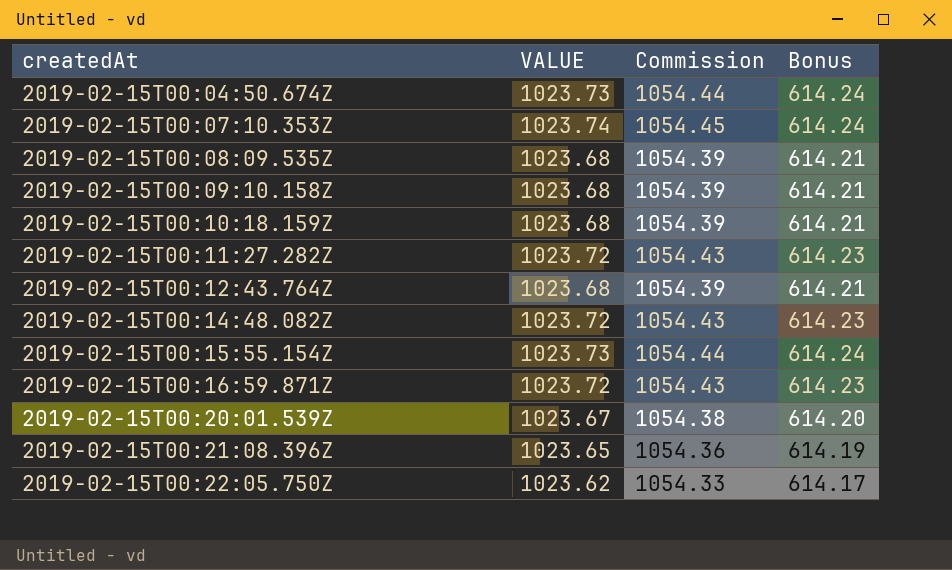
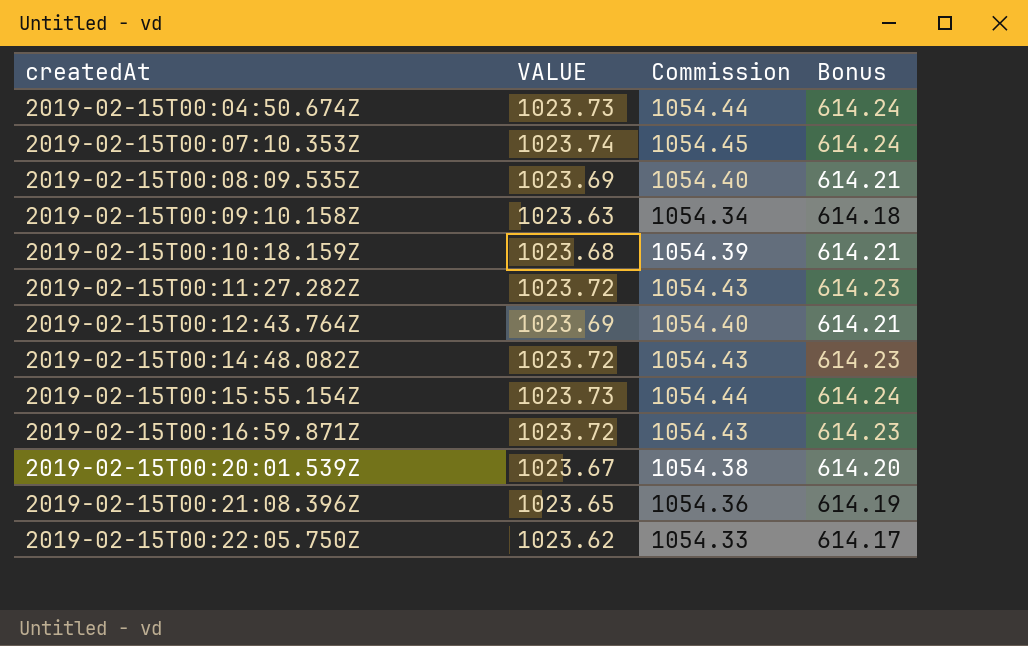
2019-02-15T00:08:09.535Z | VALUE: 1023.68 -> 1023.69
2019-02-15T00:08:09.535Z | Commission: 1054.39 -> 1054.40
2019-02-15T00:09:10.158Z | VALUE: 1023.68 -> 1023.63
2019-02-15T00:09:10.158Z | Commission: 1054.39 -> 1054.34
2019-02-15T00:09:10.158Z | Bonus: 614.21 -> 614.18
2019-02-15T00:12:43.764Z | VALUE: 1023.68 -> 1023.69
2019-02-15T00:12:43.764Z | Commission: 1054.39 -> 1054.40

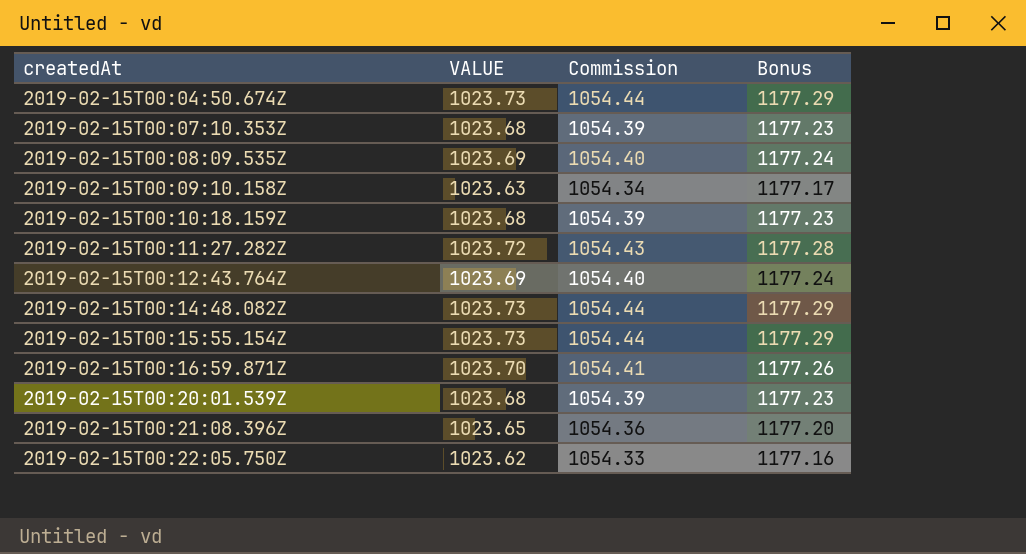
column Bonus | formula: [VALUE] * 0.6 -> [VALUE] * 1.15
2019-02-15T00:07:10.353Z | VALUE: 1023.74 -> 1023.68
2019-02-15T00:07:10.353Z | Commission: 1054.45 -> 1054.39
2019-02-15T00:14:48.082Z | VALUE: 1023.72 -> 1023.73
2019-02-15T00:14:48.082Z | Commission: 1054.43 -> 1054.44
2019-02-15T00:16:59.871Z | VALUE: 1023.72 -> 1023.70
2019-02-15T00:16:59.871Z | Commission: 1054.43 -> 1054.41
2019-02-15T00:20:01.539Z | VALUE: 1023.67 -> 1023.68
2019-02-15T00:20:01.539Z | Commission: 1054.38 -> 1054.39

